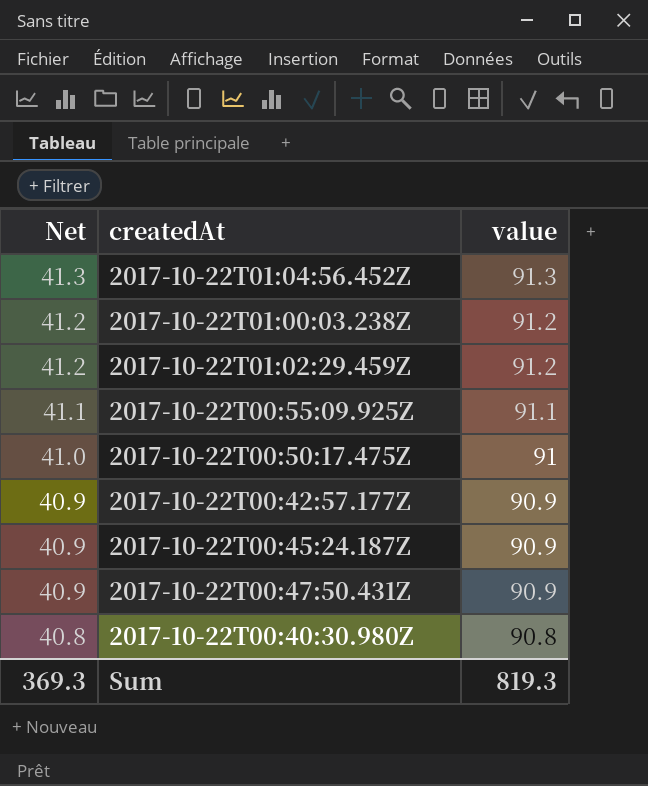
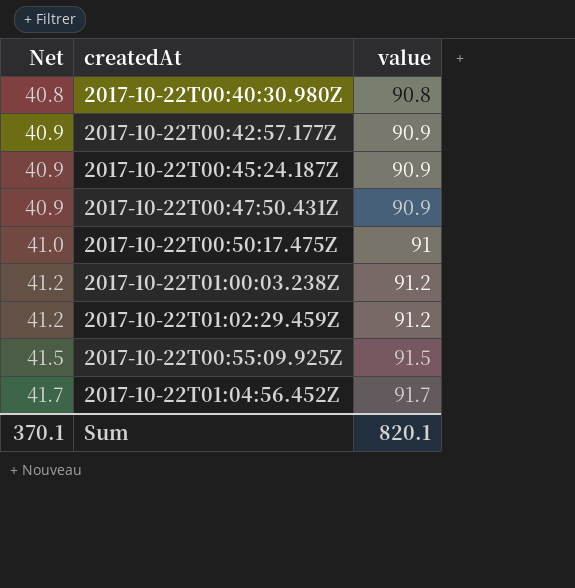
row order: Net descending -> Net ascending
2017-10-22T00:55:09.925Z | Net: 41.1 -> 41.5
2017-10-22T00:55:09.925Z | value: 91.1 -> 91.5
2017-10-22T01:04:56.452Z | Net: 41.3 -> 41.7
2017-10-22T01:04:56.452Z | value: 91.3 -> 91.7
Sum | Net: 369.3 -> 370.1
Sum | value: 819.3 -> 820.1

